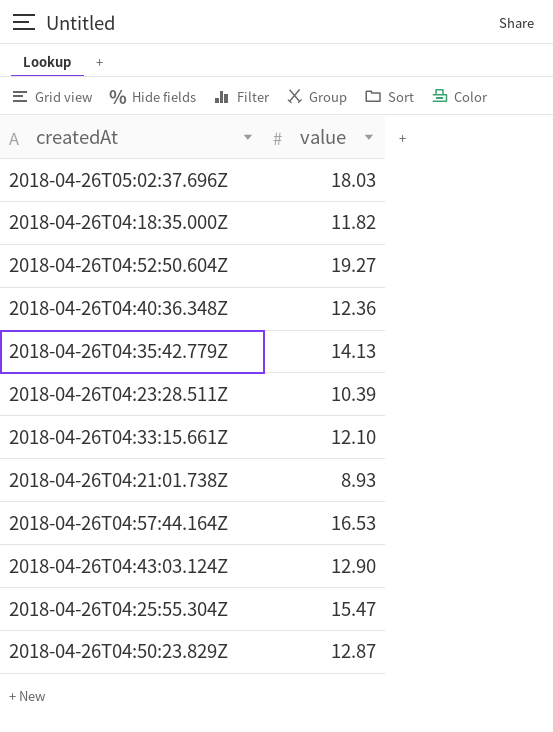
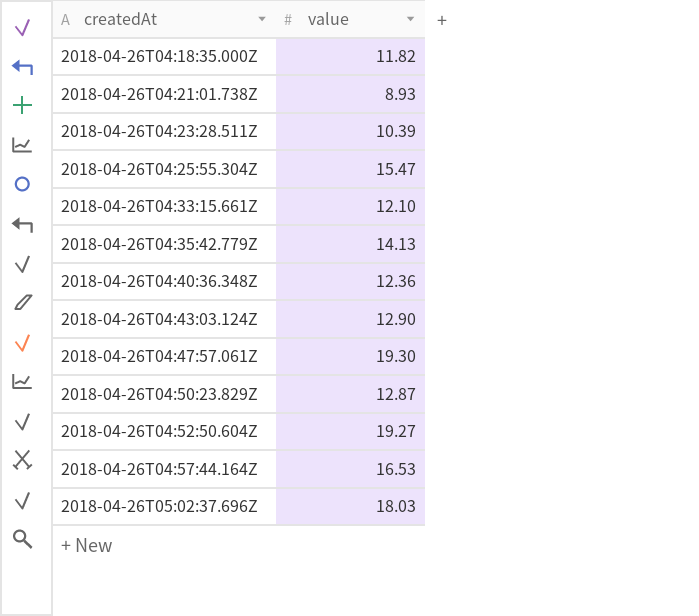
row order: none -> createdAt ascending
row 2018-04-26T04:47:57.061Z: none -> 19.30

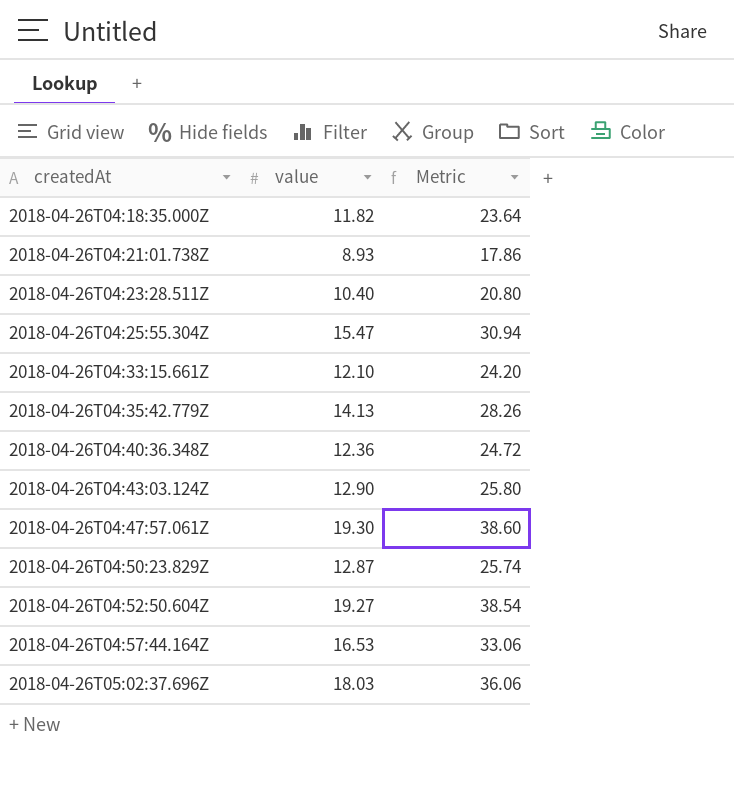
column Metric | formula: none -> [value] * 2
2018-04-26T04:23:28.511Z | value: 10.39 -> 10.40

